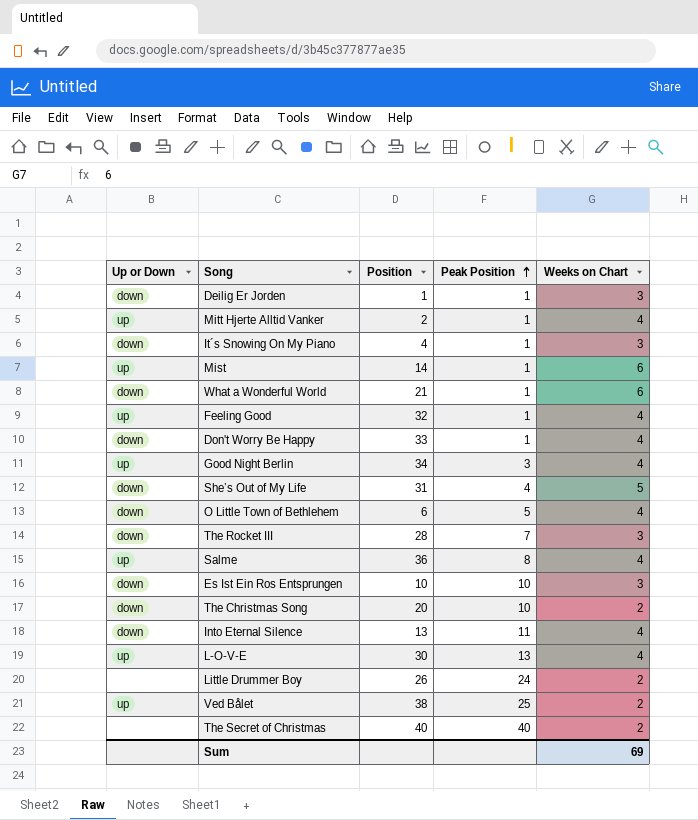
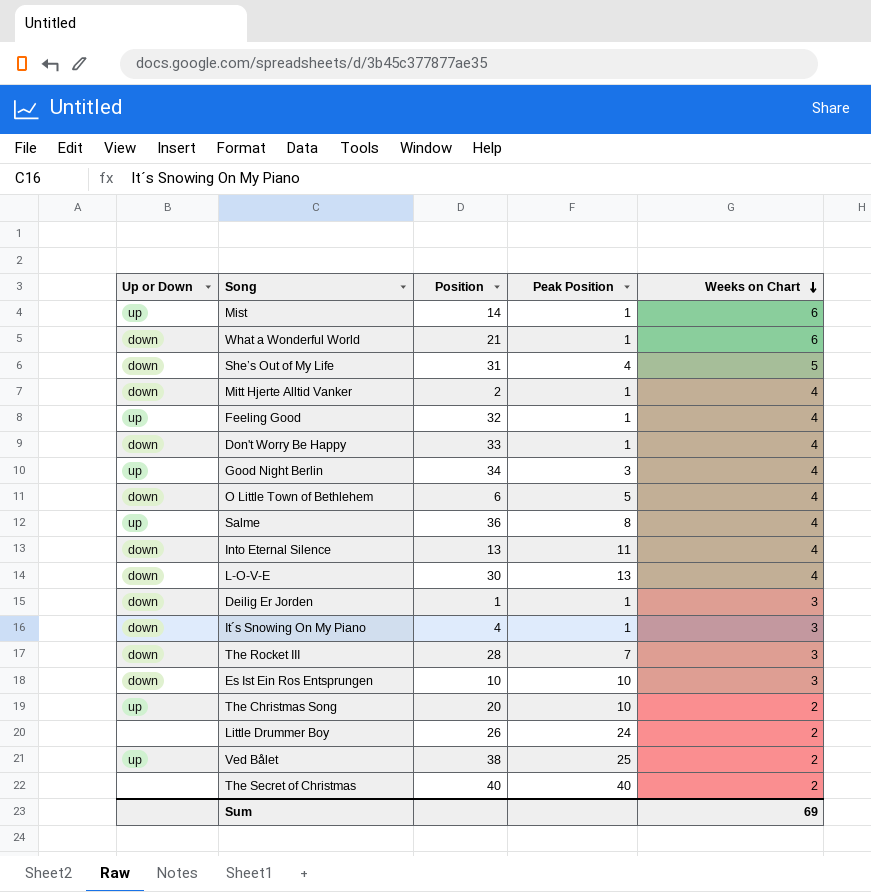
row order: Peak Position ascending -> Weeks on Chart descending
Mitt Hjerte Alltid Vanker | Up or Down: up -> down
L-O-V-E | Up or Down: up -> down
The Christmas Song | Up or Down: down -> up

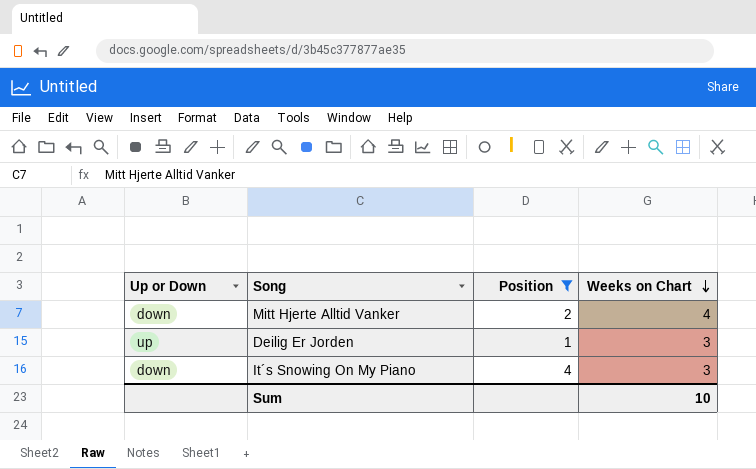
filter: none -> Position <= 4
column Peak Position | position: 4 -> none
Deilig Er Jorden | Up or Down: down -> up
Sum | Weeks on Chart: 69 -> 10

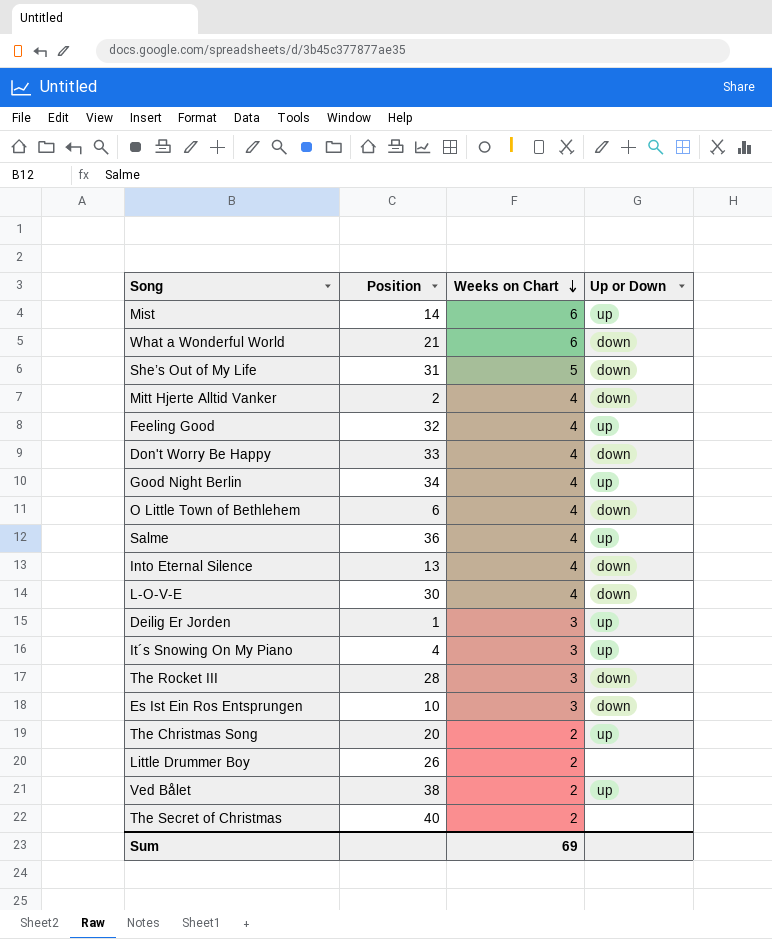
filter: Position <= 4 -> none
column Up or Down | position: 1 -> 4
It´s Snowing On My Piano | Up or Down: down -> up
Sum | Weeks on Chart: 10 -> 69

